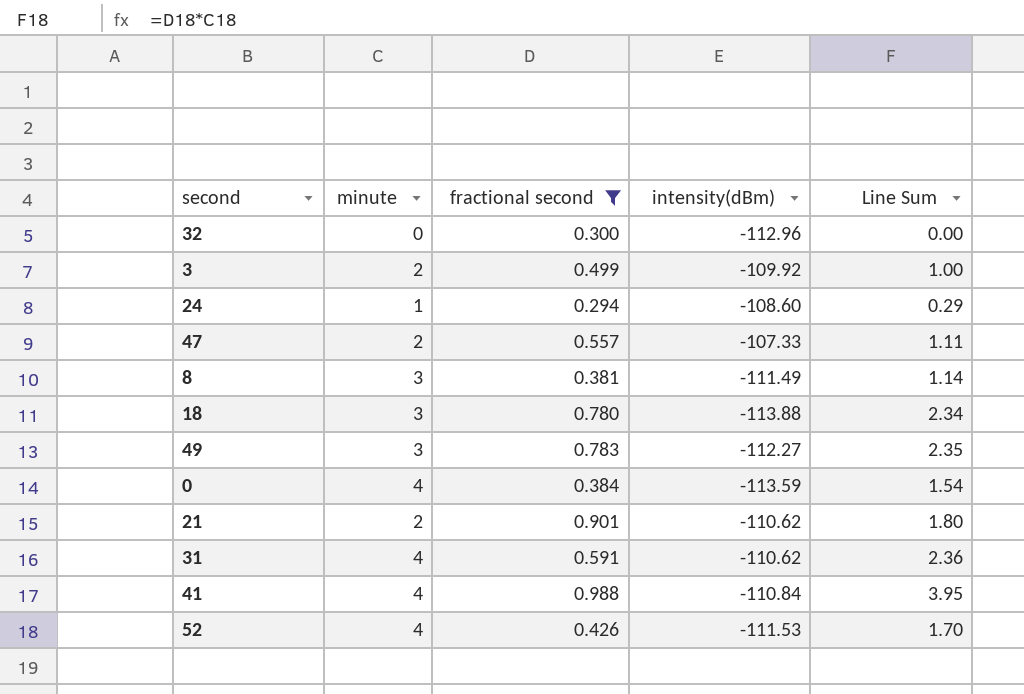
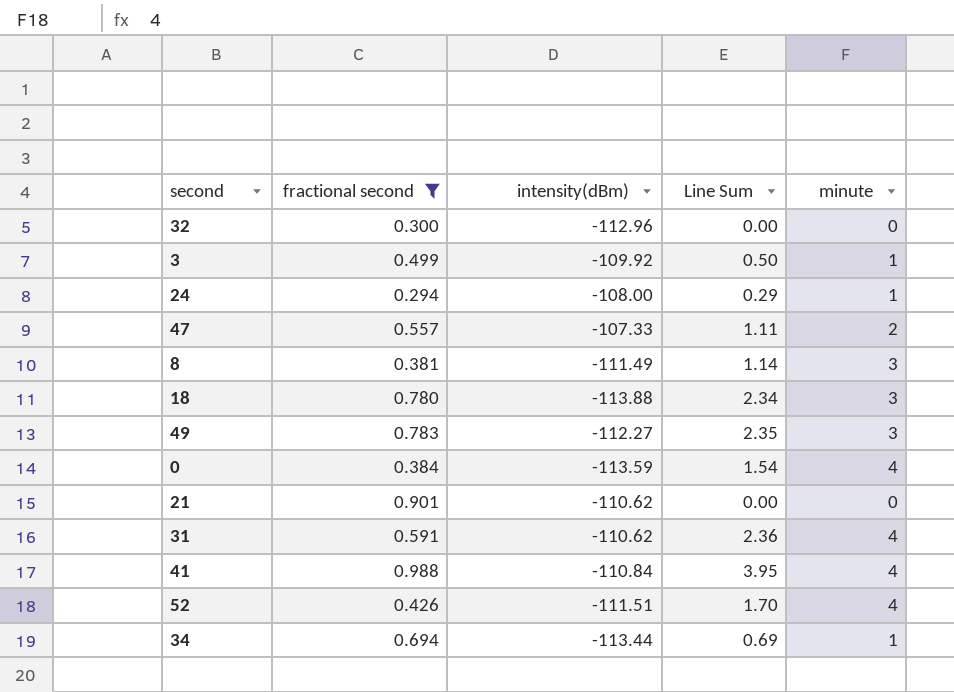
column minute | position: 2 -> 5
3 | Line Sum: 1.00 -> 0.50
3 | minute: 2 -> 1
24 | intensity(dBm): -108.60 -> -108.00
21 | Line Sum: 1.80 -> 0.00
21 | minute: 2 -> 0
52 | intensity(dBm): -111.53 -> -111.51
row 34: none -> 0.694 | -113.44 | 0.69 | 1

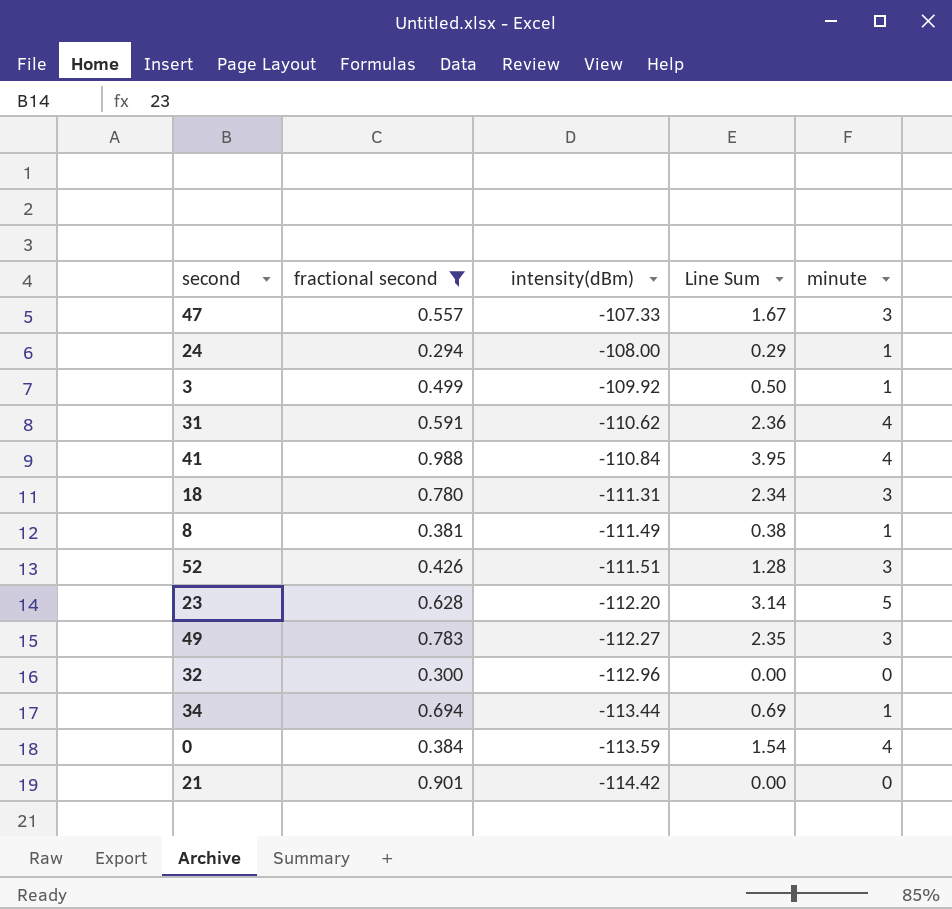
row order: none -> intensity(dBm) descending
47 | Line Sum: 1.11 -> 1.67
47 | minute: 2 -> 3
18 | intensity(dBm): -113.88 -> -111.31
8 | Line Sum: 1.14 -> 0.38
8 | minute: 3 -> 1
52 | Line Sum: 1.70 -> 1.28
52 | minute: 4 -> 3
row 23: none -> 0.628 | -112.20 | 3.14 | 5
21 | intensity(dBm): -110.62 -> -114.42

